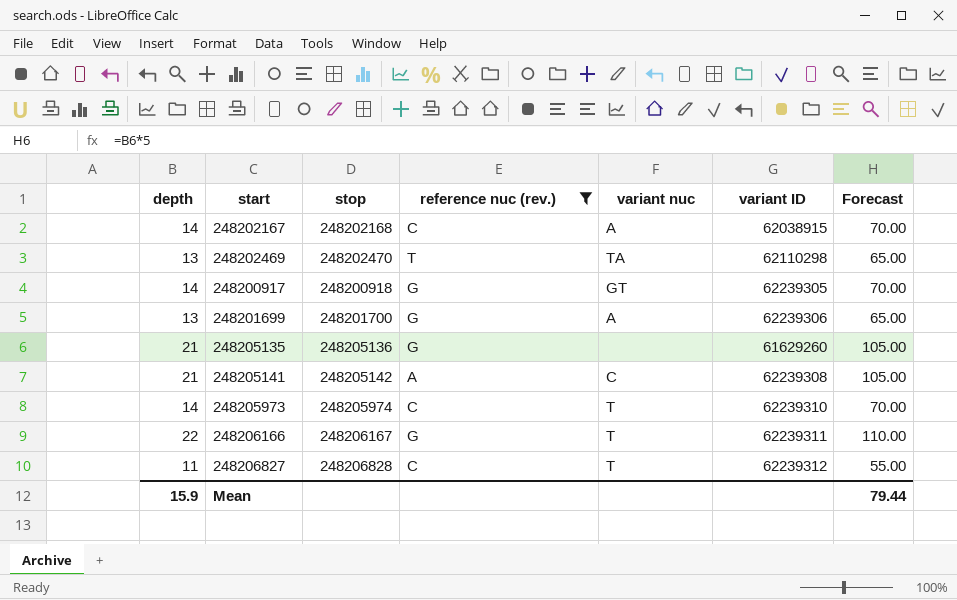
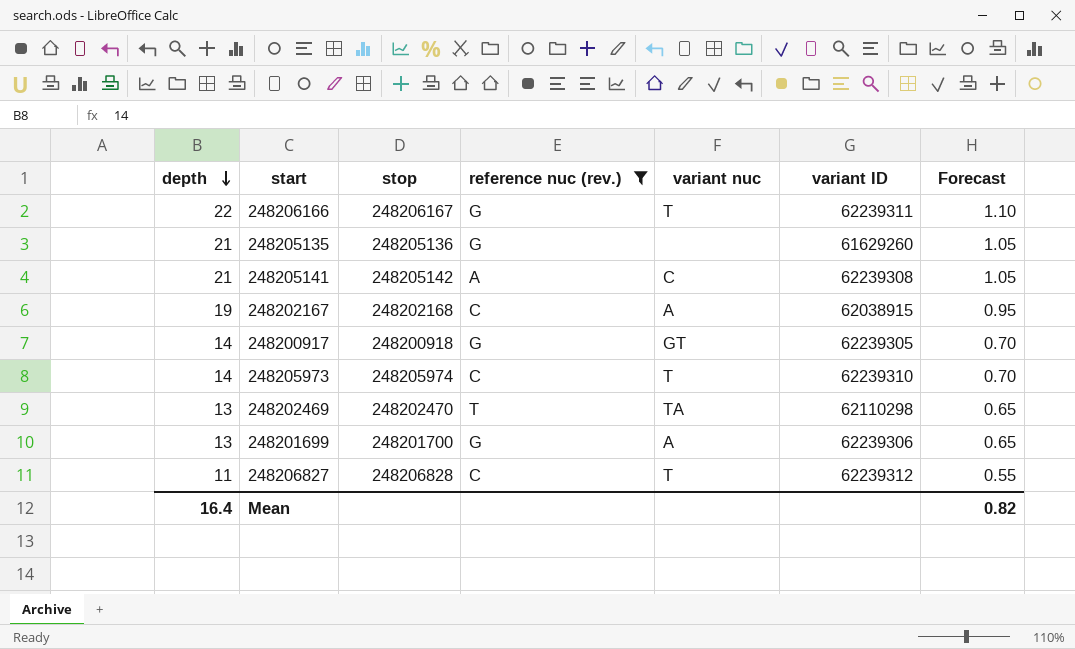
row order: none -> depth descending
column Forecast | formula: [depth] * 5 -> [depth] * 0.05
248202167 | depth: 14 -> 19
Mean | depth: 15.9 -> 16.4
Mean | Forecast: 79.44 -> 0.82

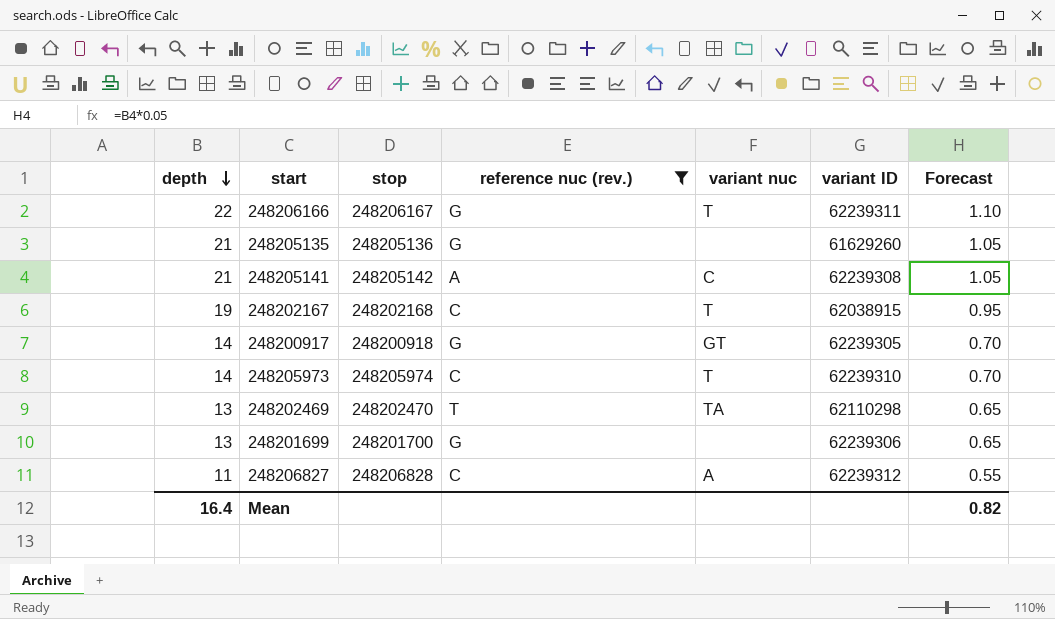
248202167 | variant nuc: A -> T
248201699 | variant nuc: A -> none
248206827 | variant nuc: T -> A

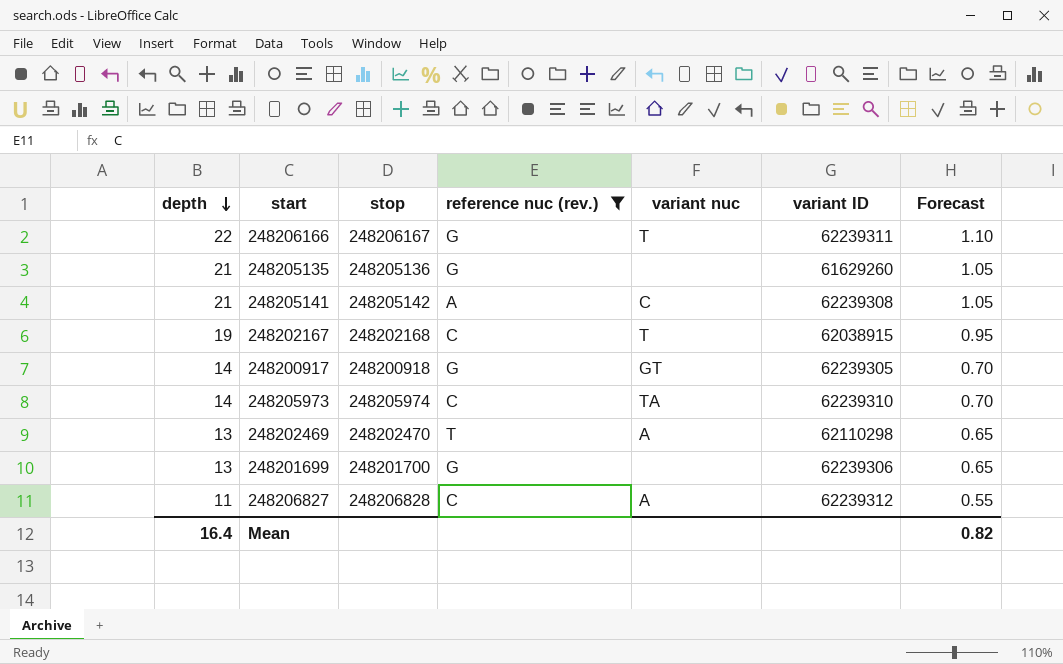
248205973 | variant nuc: T -> TA
248202469 | variant nuc: TA -> A

